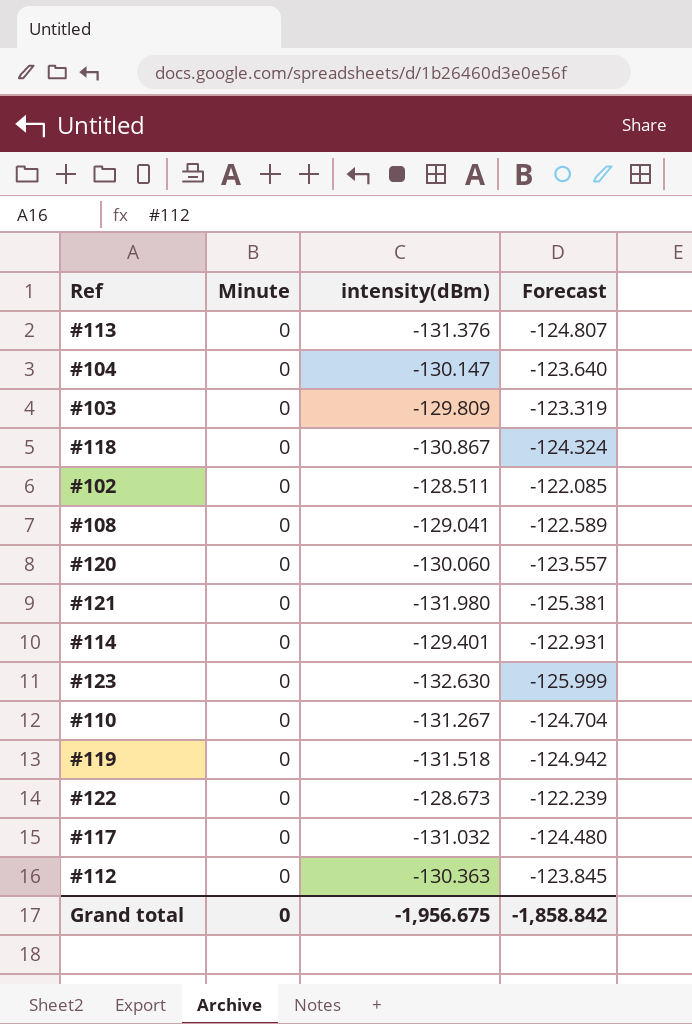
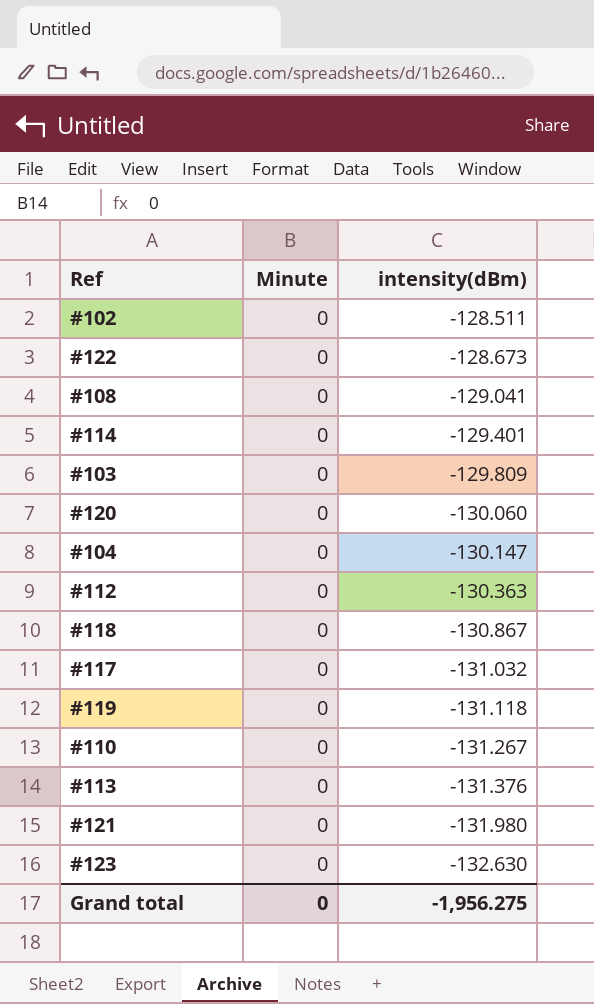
row order: none -> intensity(dBm) descending
column Forecast | formula: [intensity(dBm)] * 0.95 -> none
#119 | intensity(dBm): -131.518 -> -131.118
Grand total | intensity(dBm): -1,956.675 -> -1,956.275

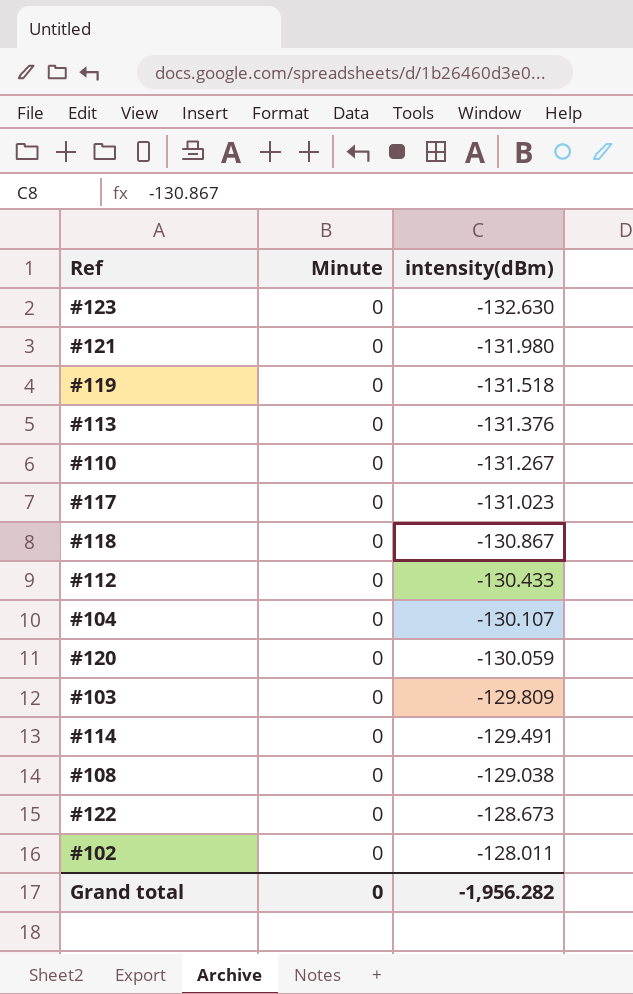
row order: intensity(dBm) descending -> intensity(dBm) ascending
#119 | intensity(dBm): -131.118 -> -131.518
#117 | intensity(dBm): -131.032 -> -131.023
#112 | intensity(dBm): -130.363 -> -130.433
#104 | intensity(dBm): -130.147 -> -130.107
#120 | intensity(dBm): -130.060 -> -130.059
#114 | intensity(dBm): -129.401 -> -129.491
#108 | intensity(dBm): -129.041 -> -129.038
#102 | intensity(dBm): -128.511 -> -128.011
Grand total | intensity(dBm): -1,956.275 -> -1,956.282

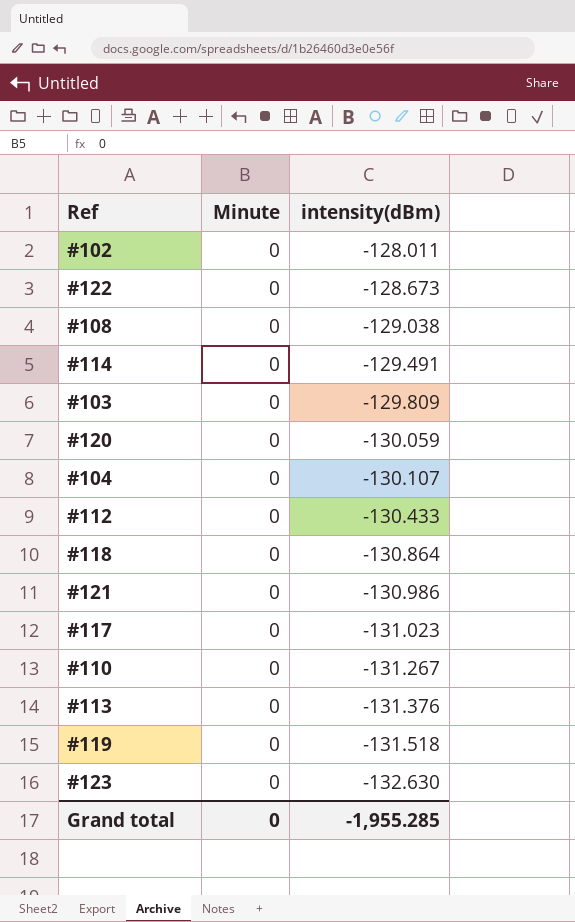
row order: intensity(dBm) ascending -> intensity(dBm) descending
#118 | intensity(dBm): -130.867 -> -130.864
#121 | intensity(dBm): -131.980 -> -130.986
Grand total | intensity(dBm): -1,956.282 -> -1,955.285

